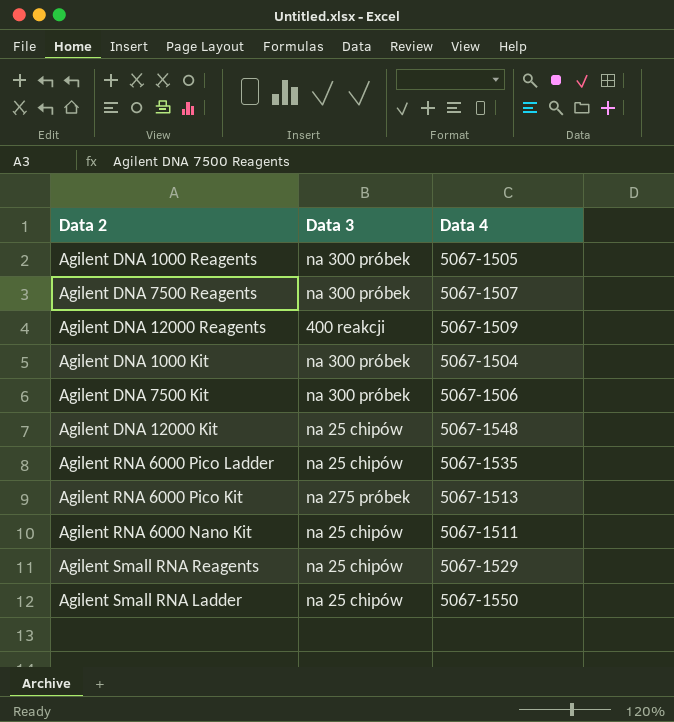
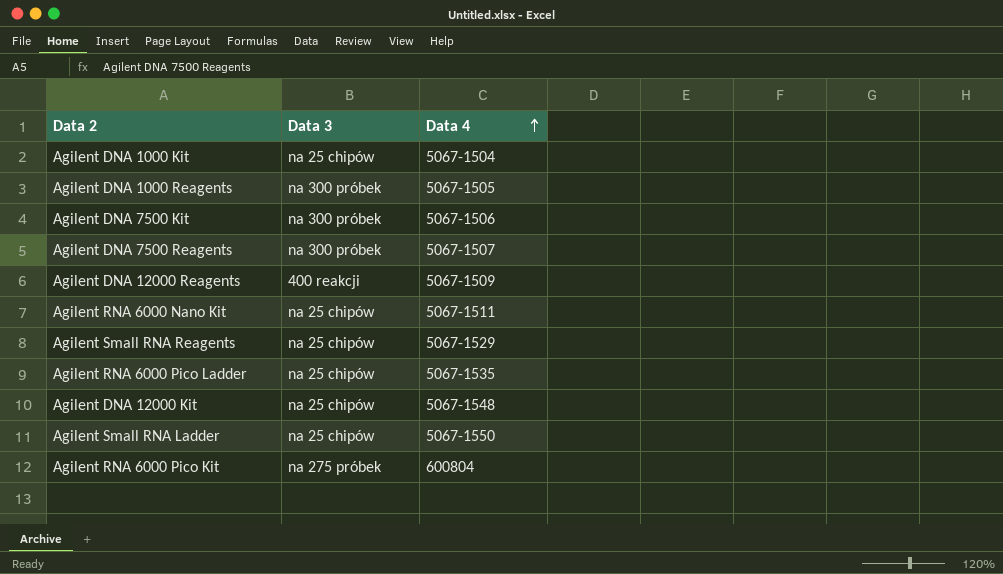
row order: none -> Data 4 ascending
Agilent DNA 1000 Kit | Data 3: na 300 próbek -> na 25 chipów
Agilent RNA 6000 Pico Kit | Data 4: 5067-1513 -> 600804

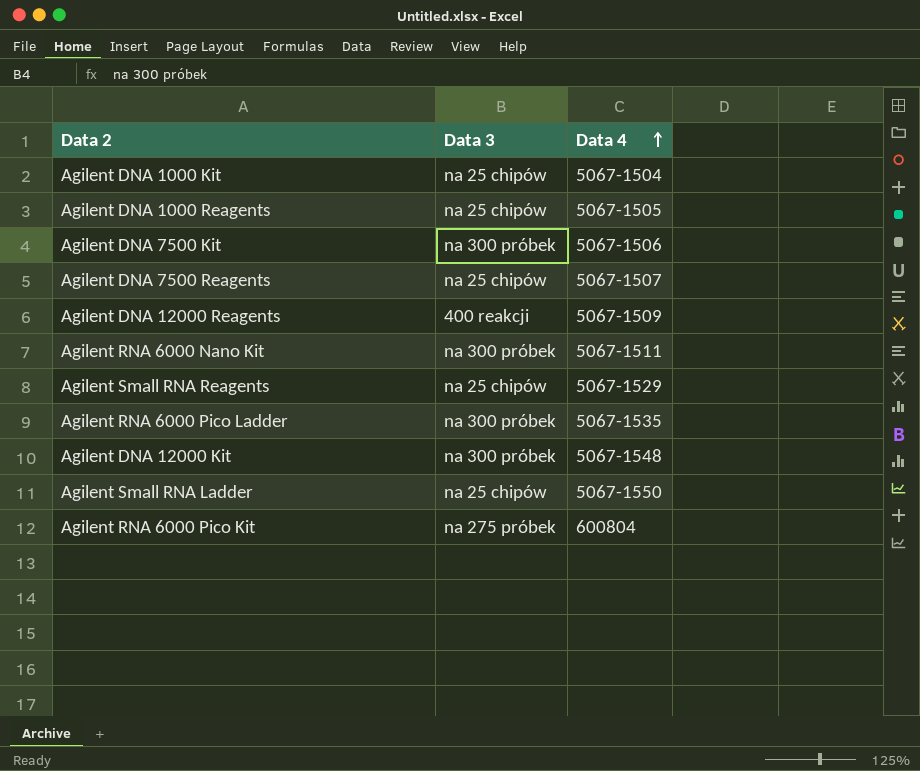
Agilent DNA 1000 Reagents | Data 3: na 300 próbek -> na 25 chipów
Agilent DNA 7500 Reagents | Data 3: na 300 próbek -> na 25 chipów
Agilent RNA 6000 Nano Kit | Data 3: na 25 chipów -> na 300 próbek
Agilent RNA 6000 Pico Ladder | Data 3: na 25 chipów -> na 300 próbek
Agilent DNA 12000 Kit | Data 3: na 25 chipów -> na 300 próbek

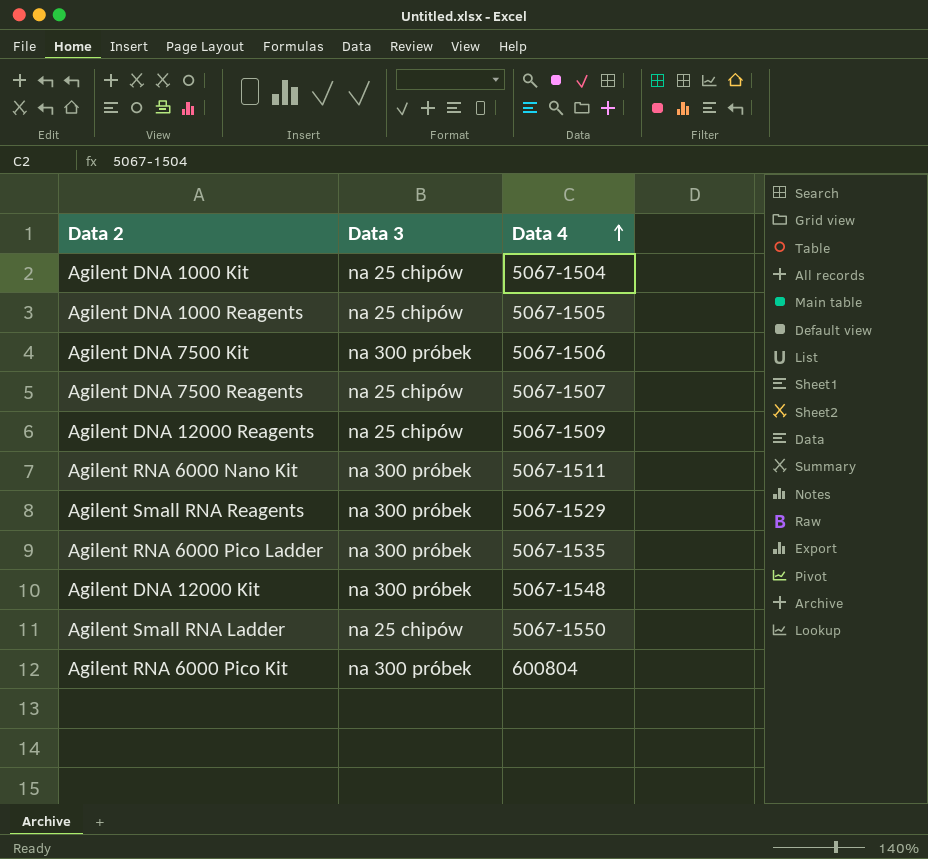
Agilent DNA 12000 Reagents | Data 3: 400 reakcji -> na 25 chipów
Agilent Small RNA Reagents | Data 3: na 25 chipów -> na 300 próbek
Agilent RNA 6000 Pico Kit | Data 3: na 275 próbek -> na 300 próbek

